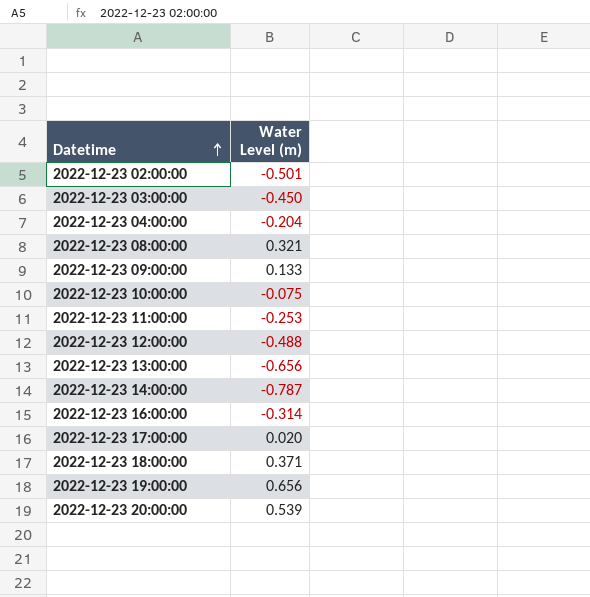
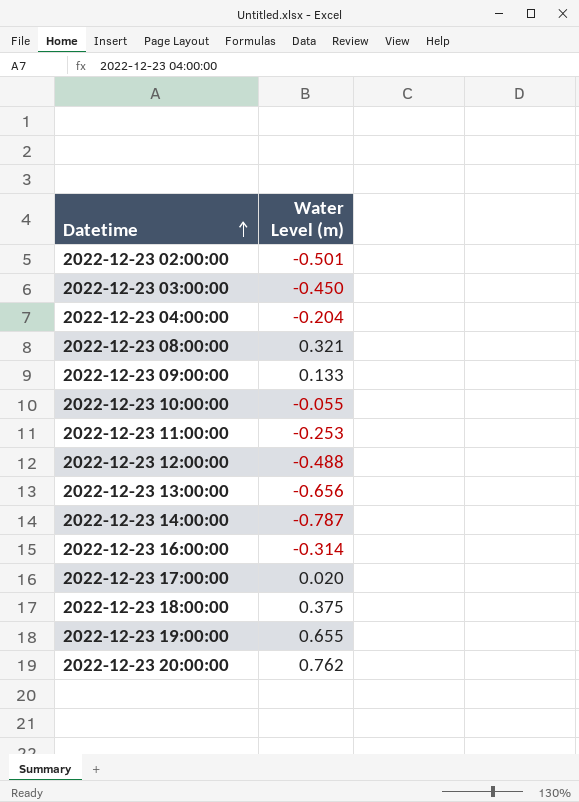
2022-12-23 10:00:00 | Water Level (m): -0.075 -> -0.055
2022-12-23 18:00:00 | Water Level (m): 0.371 -> 0.375
2022-12-23 19:00:00 | Water Level (m): 0.656 -> 0.655
2022-12-23 20:00:00 | Water Level (m): 0.539 -> 0.762

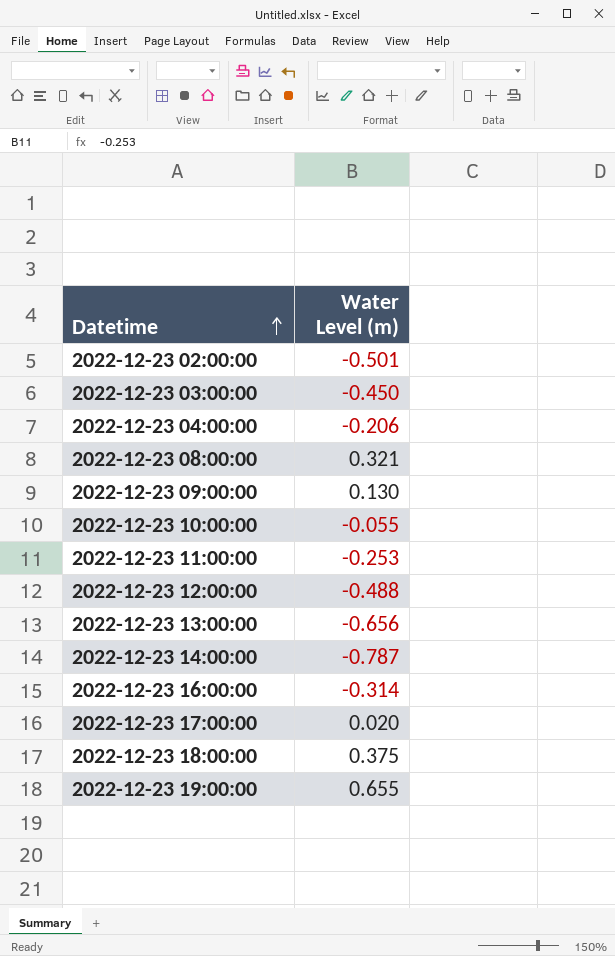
row 2022-12-23 20:00:00: 0.762 -> none
2022-12-23 04:00:00 | Water Level (m): -0.204 -> -0.206
2022-12-23 09:00:00 | Water Level (m): 0.133 -> 0.130

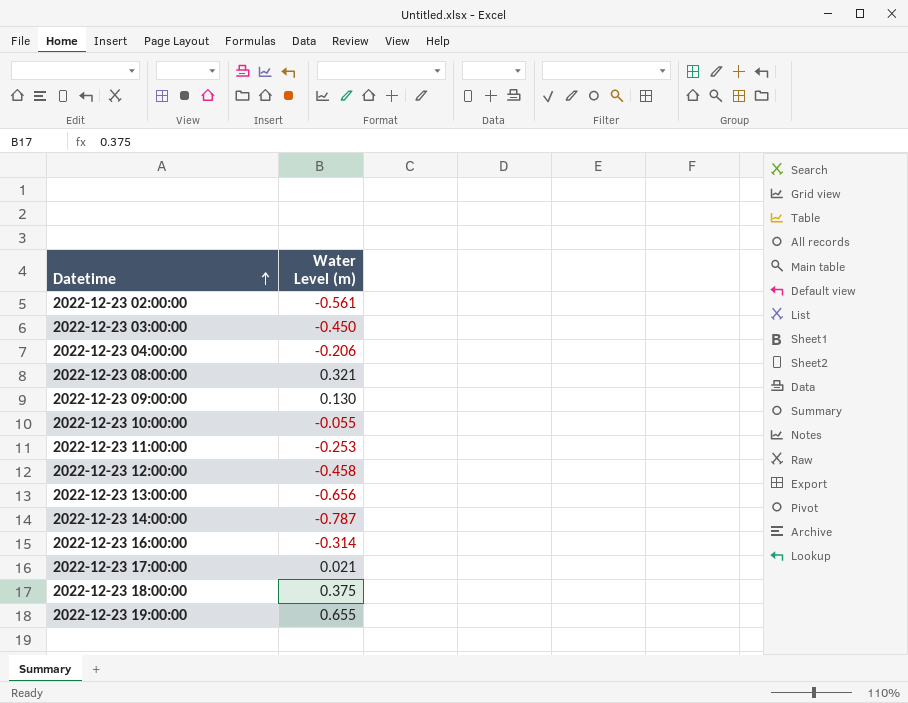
2022-12-23 02:00:00 | Water Level (m): -0.501 -> -0.561
2022-12-23 12:00:00 | Water Level (m): -0.488 -> -0.458
2022-12-23 17:00:00 | Water Level (m): 0.020 -> 0.021

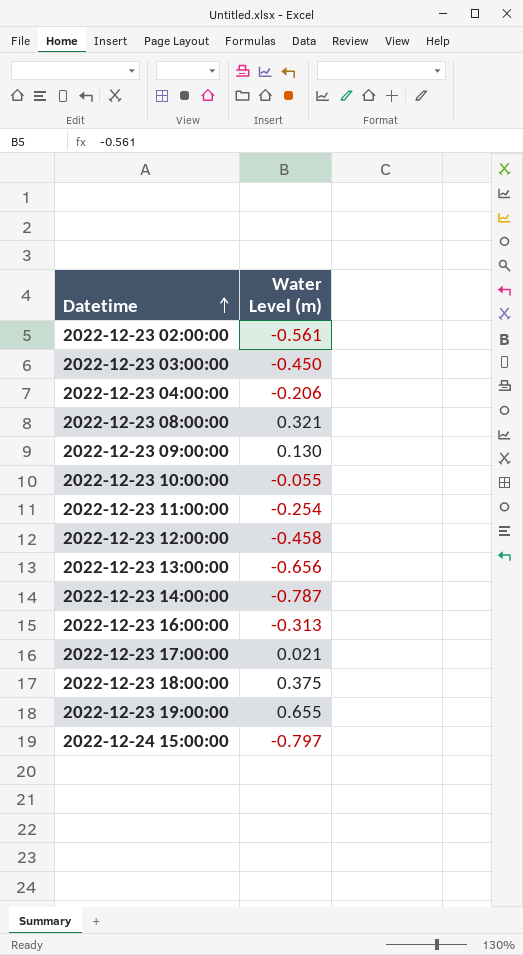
2022-12-23 11:00:00 | Water Level (m): -0.253 -> -0.254
2022-12-23 16:00:00 | Water Level (m): -0.314 -> -0.313
row 2022-12-24 15:00:00: none -> -0.797

